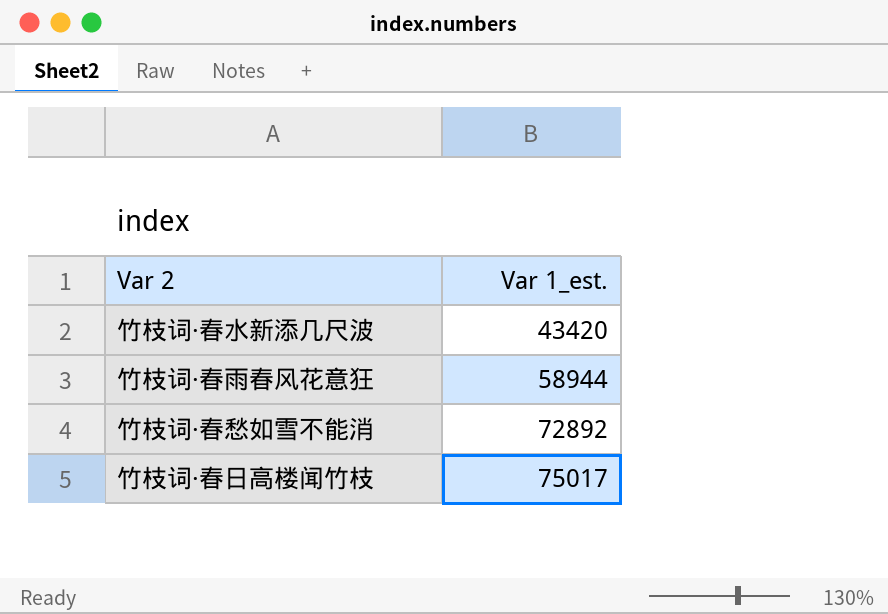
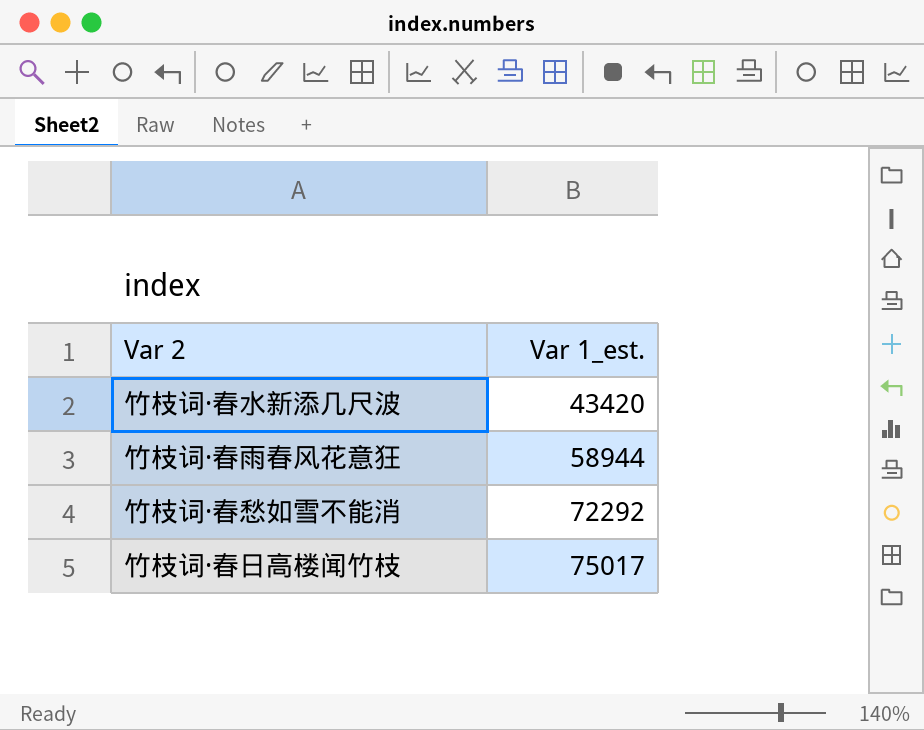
竹枝词·春愁如雪不能消 | Var 1_est.: 72892 -> 72292

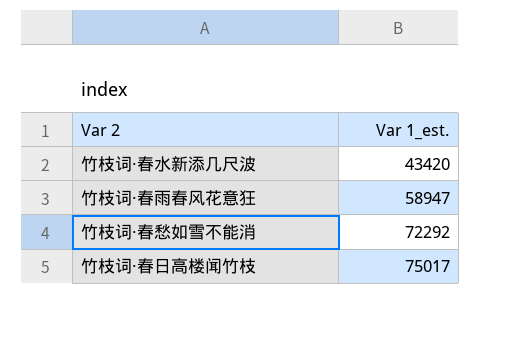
竹枝词·春雨春风花意狂 | Var 1_est.: 58944 -> 58947

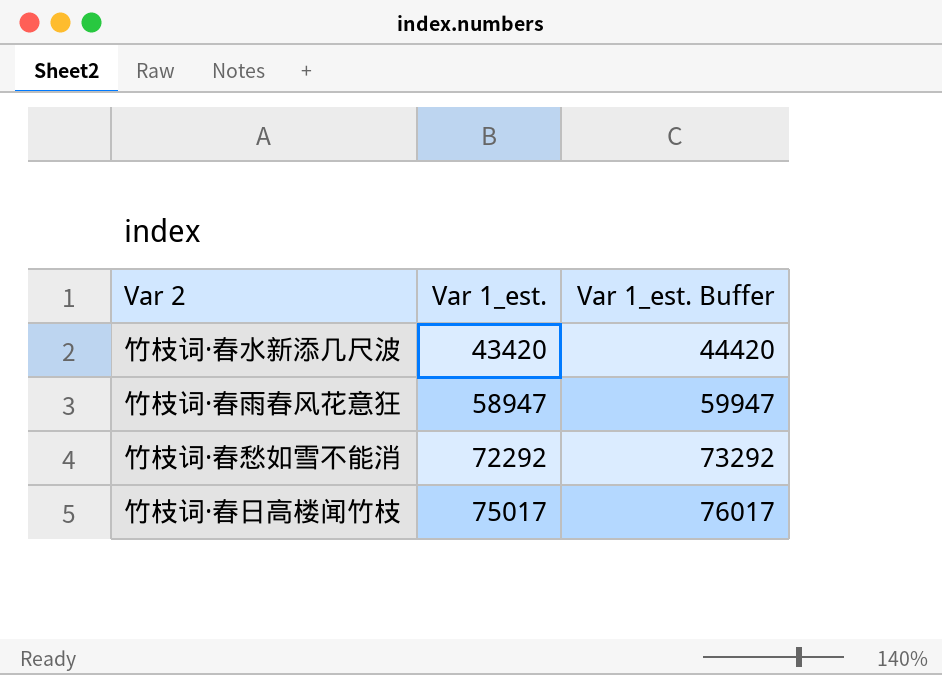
column Var 1_est. Buffer | formula: none -> [Var 1_est.] + 1000

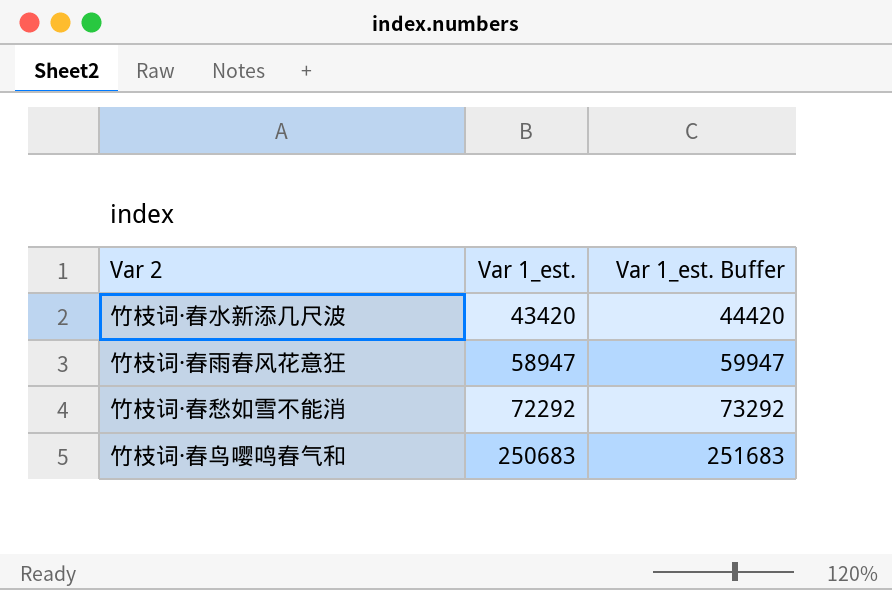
row 竹枝词·春日高楼闻竹枝: 75017 | 76017 -> none
row 竹枝词·春鸟嘤鸣春气和: none -> 250683 | 251683

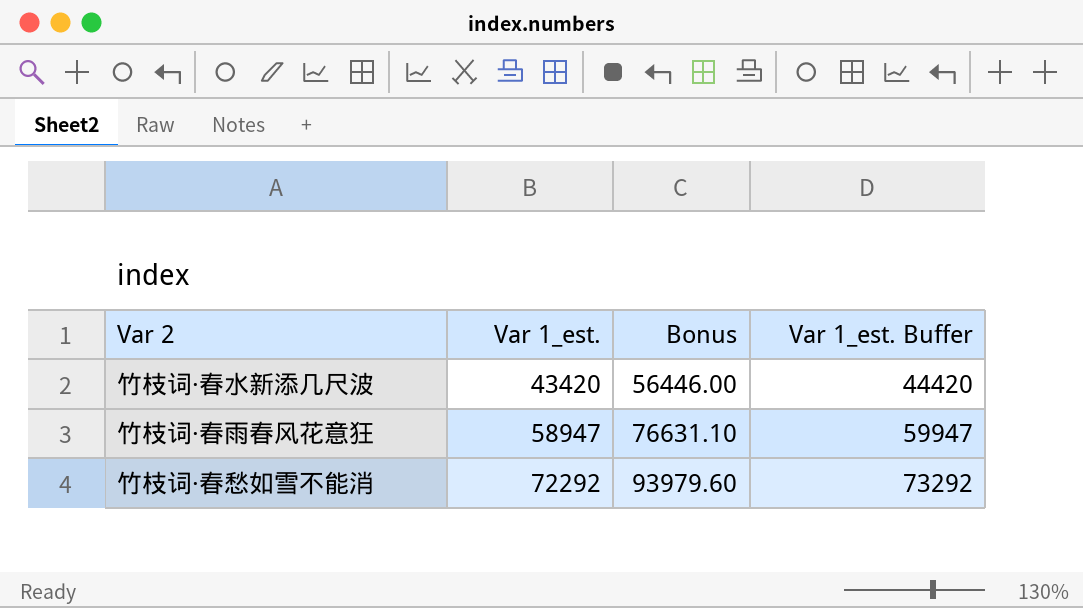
column Bonus | formula: none -> [Var 1_est.] * 1.3
row 竹枝词·春鸟嘤鸣春气和: 250683 | 251683 -> none

